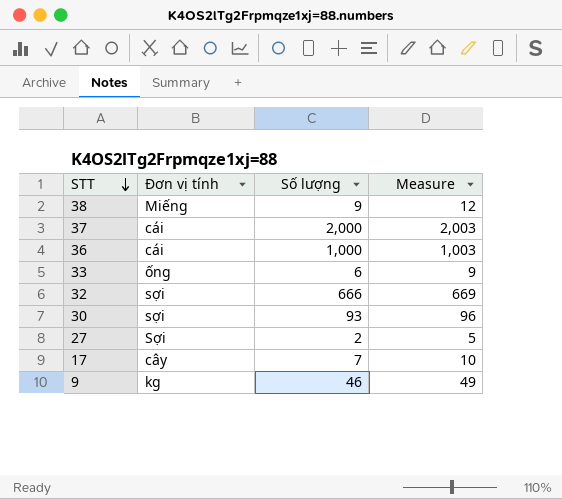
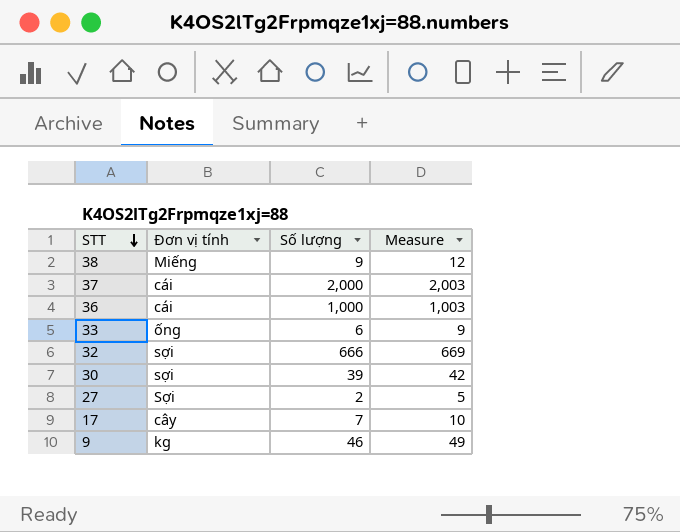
30 | Số lượng: 93 -> 39
30 | Measure: 96 -> 42

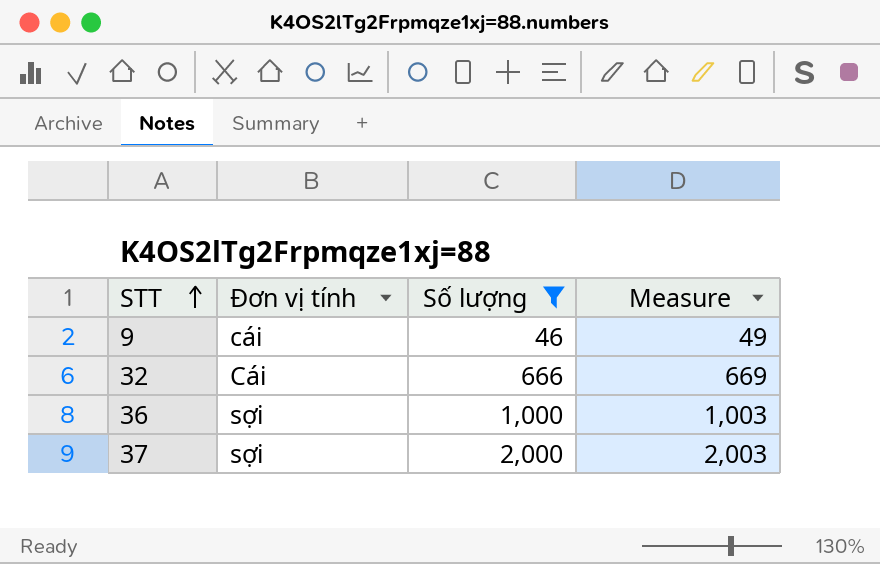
filter: none -> Số lượng >= 46
row order: STT descending -> STT ascending
9 | Đơn vị tính: kg -> cái
32 | Đơn vị tính: sợi -> Cái
36 | Đơn vị tính: cái -> sợi
37 | Đơn vị tính: cái -> sợi

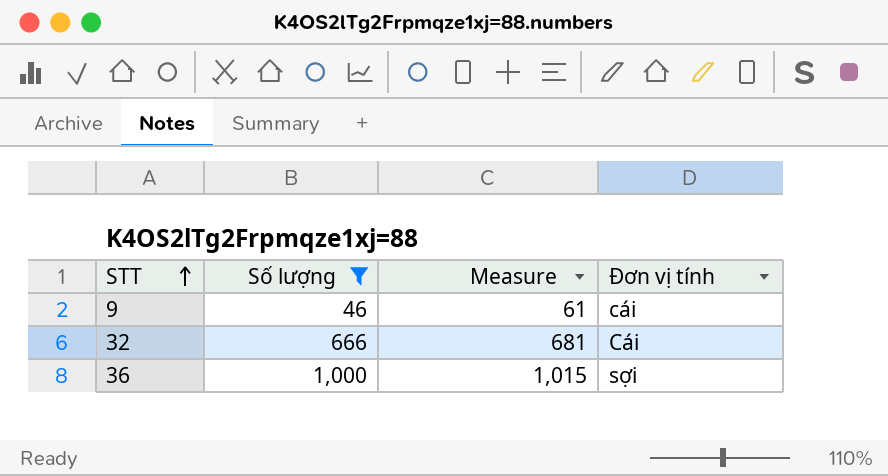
column Measure | formula: [Số lượng] + 3 -> [Số lượng] + 15
column Đơn vị tính | position: 2 -> 4
row 37: sợi | 2,000 | 2,003 -> none

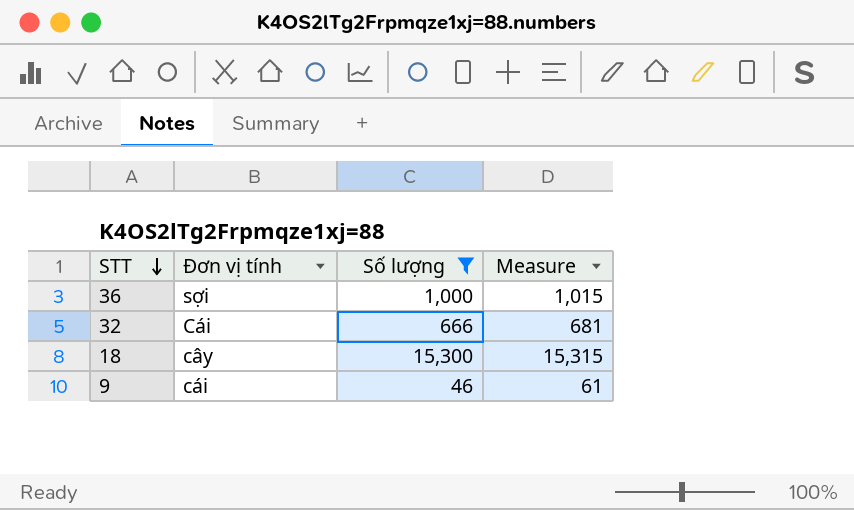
row order: STT ascending -> STT descending
column Đơn vị tính | position: 4 -> 2
row 18: none -> cây | 15,300 | 15,315

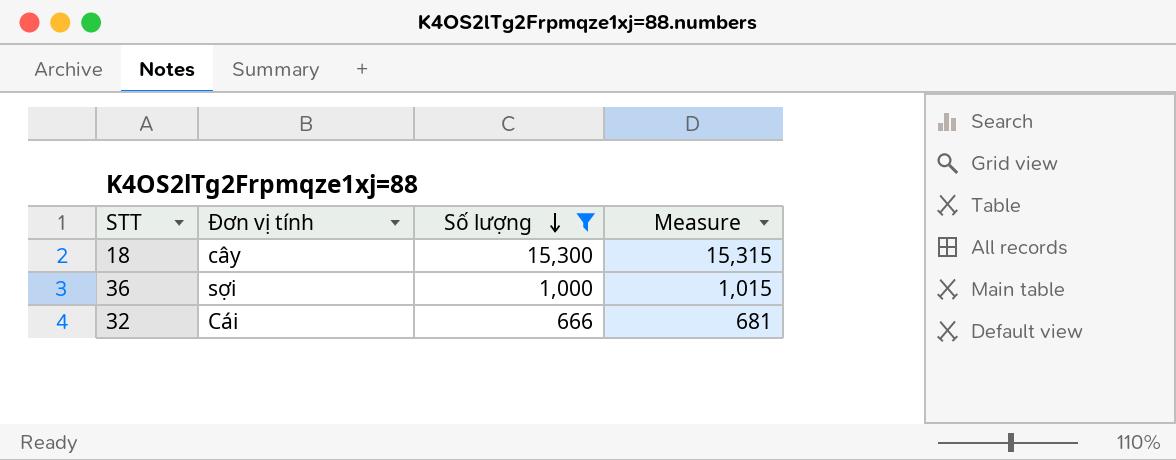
row order: STT descending -> Số lượng descending
row 9: cái | 46 | 61 -> none

